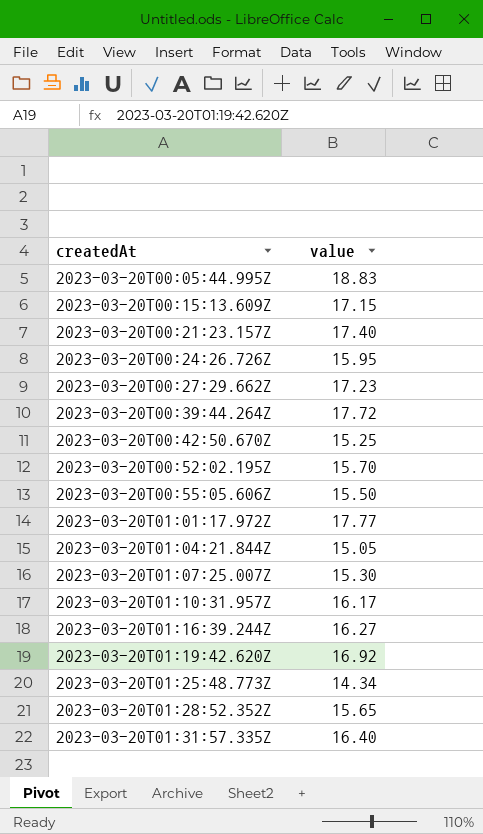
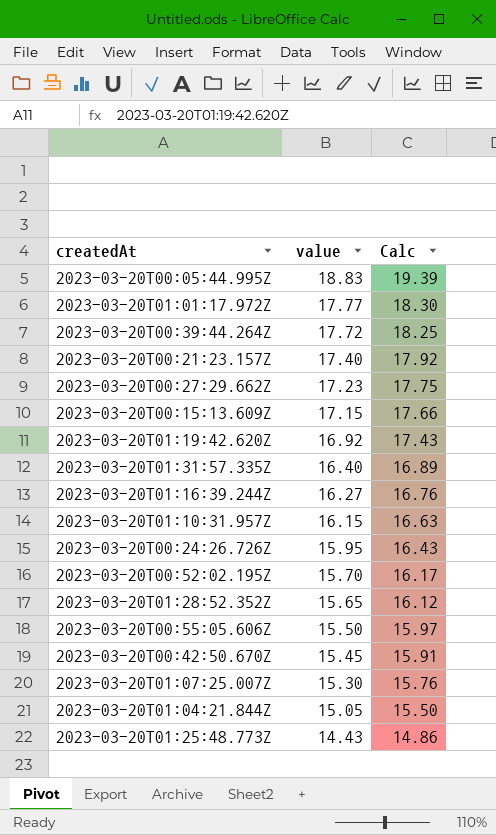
row order: createdAt ascending -> value descending
column Calc | formula: none -> [value] * 1.03
2023-03-20T01:10:31.957Z | value: 16.17 -> 16.15
2023-03-20T00:42:50.670Z | value: 15.25 -> 15.45
2023-03-20T01:25:48.773Z | value: 14.34 -> 14.43

